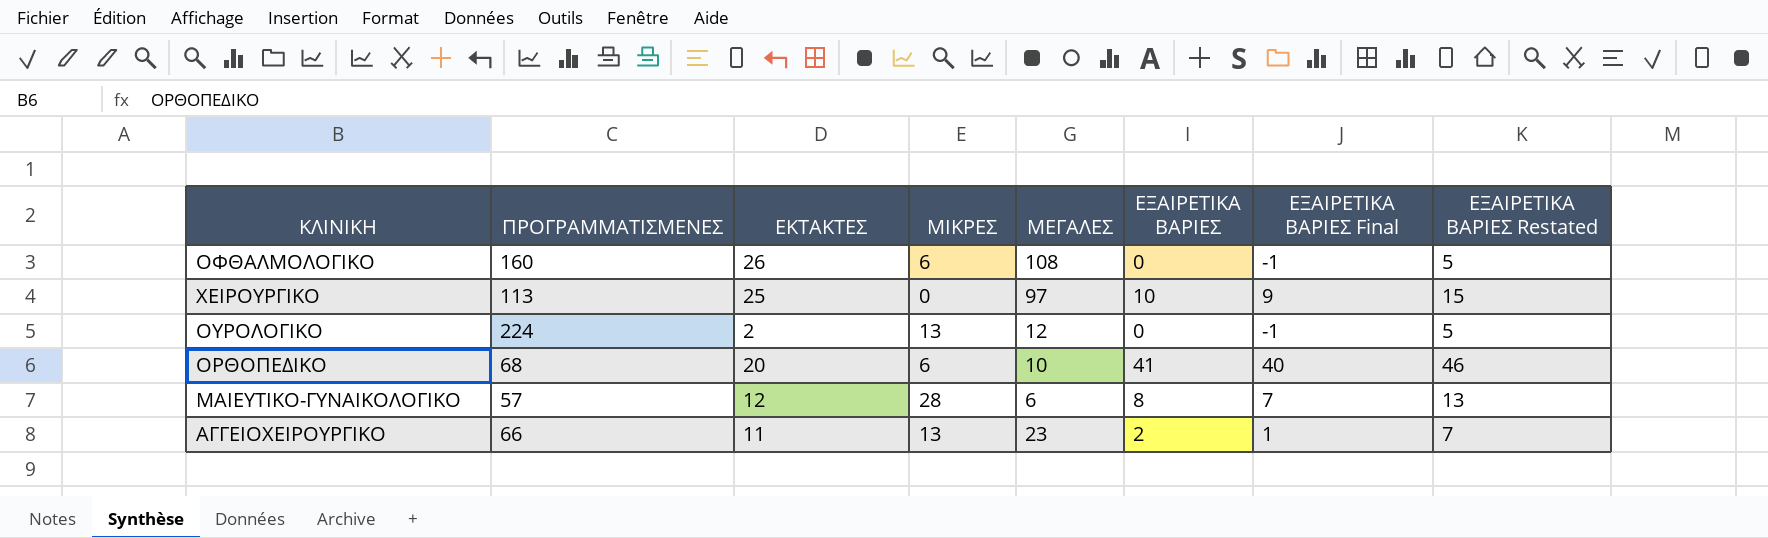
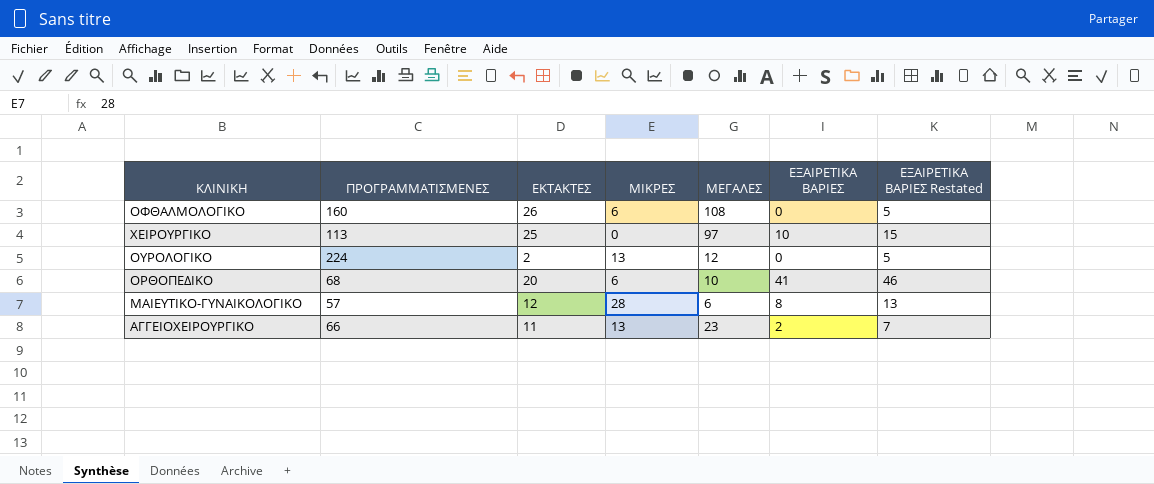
column ΕΞΑΙΡΕΤΙΚΑ ΒΑΡΙΕΣ Final | formula: [ΕΞΑΙΡΕΤΙΚΑ ΒΑΡΙΕΣ] - 1 -> none

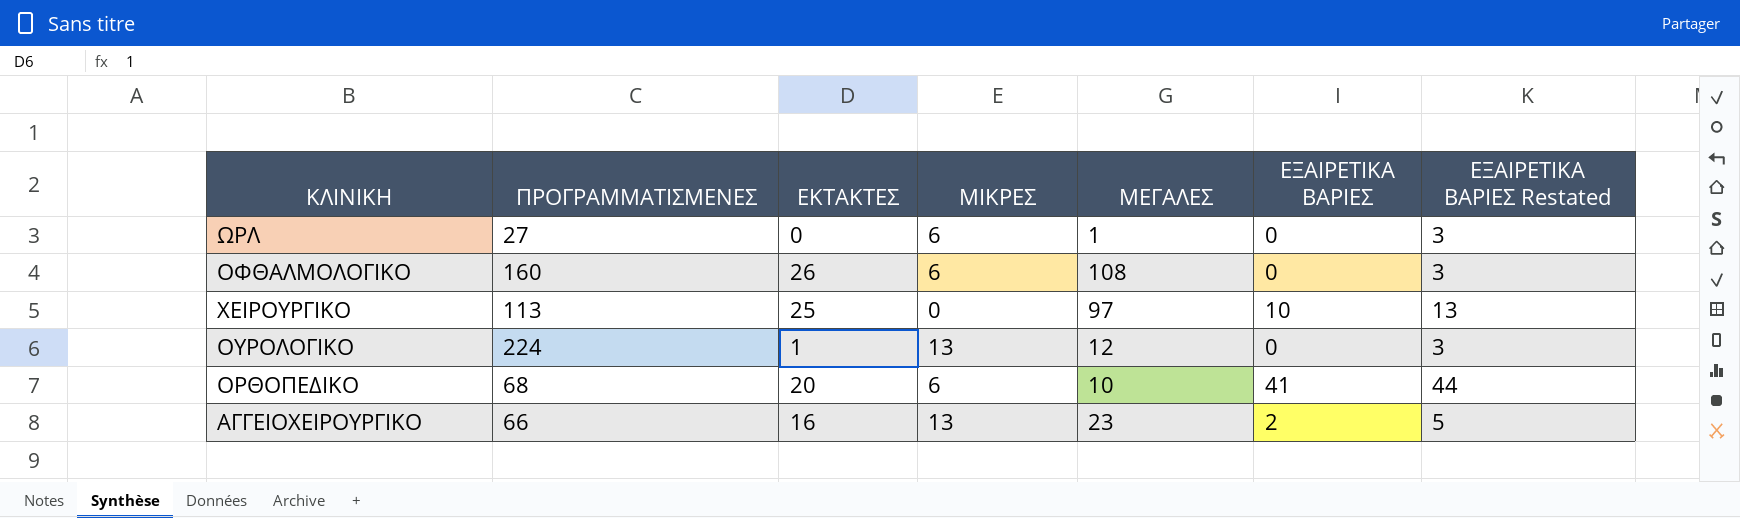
column ΕΞΑΙΡΕΤΙΚΑ ΒΑΡΙΕΣ Restated | formula: [ΕΞΑΙΡΕΤΙΚΑ ΒΑΡΙΕΣ] + 5 -> [ΕΞΑΙΡΕΤΙΚΑ ΒΑΡΙΕΣ] + 3
row ΜΑΙΕΥΤΙΚΟ-ΓΥΝΑΙΚΟΛΟΓΙΚΟ: 57 | 12 | 28 | 6 | 8 | 13 -> none
row ΩΡΛ: none -> 27 | 0 | 6 | 1 | 0 | 3
ΟΥΡΟΛΟΓΙΚΟ | ΕΚΤΑΚΤΕΣ: 2 -> 1
ΑΓΓΕΙΟΧΕΙΡΟΥΡΓΙΚΟ | ΕΚΤΑΚΤΕΣ: 11 -> 16

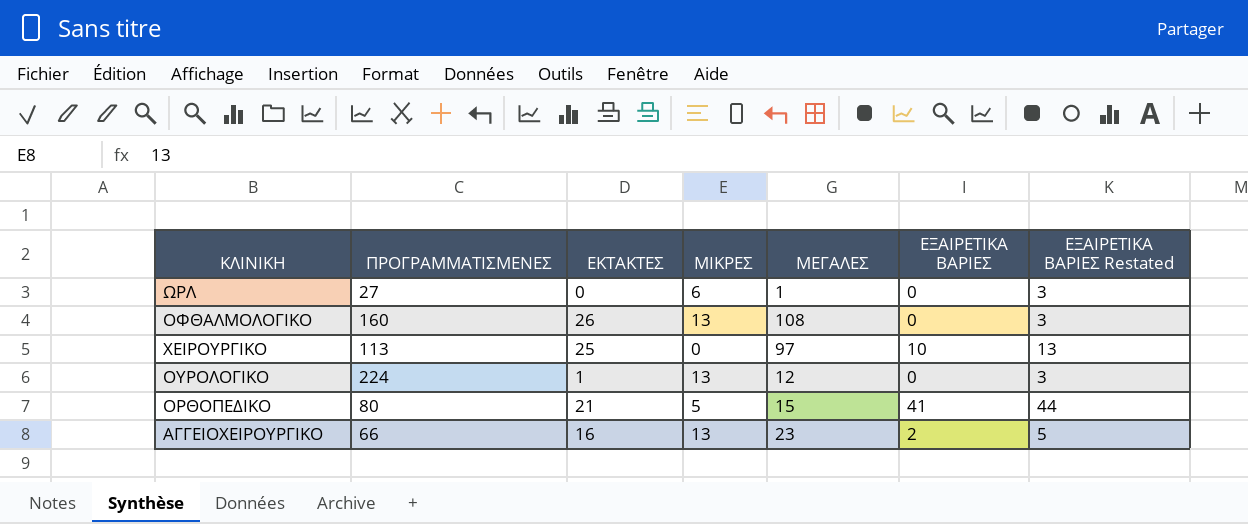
ΟΦΘΑΛΜΟΛΟΓΙΚΟ | ΜΙΚΡΕΣ: 6 -> 13
ΟΡΘΟΠΕΔΙΚΟ | ΠΡΟΓΡΑΜΜΑΤΙΣΜΕΝΕΣ: 68 -> 80
ΟΡΘΟΠΕΔΙΚΟ | ΕΚΤΑΚΤΕΣ: 20 -> 21
ΟΡΘΟΠΕΔΙΚΟ | ΜΙΚΡΕΣ: 6 -> 5
ΟΡΘΟΠΕΔΙΚΟ | ΜΕΓΑΛΕΣ: 10 -> 15

